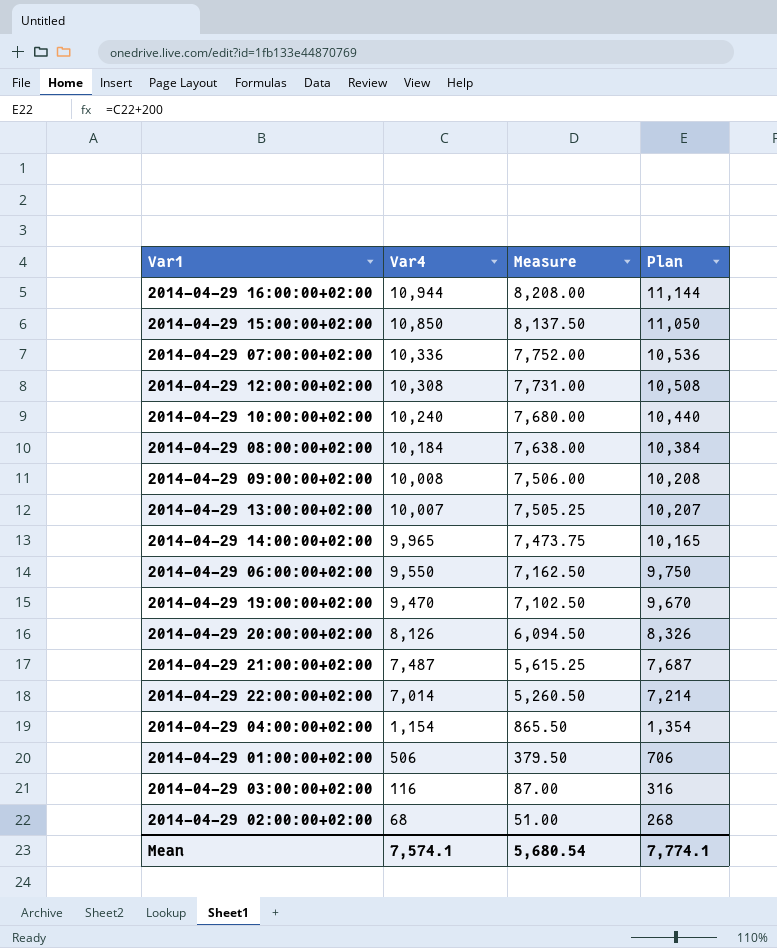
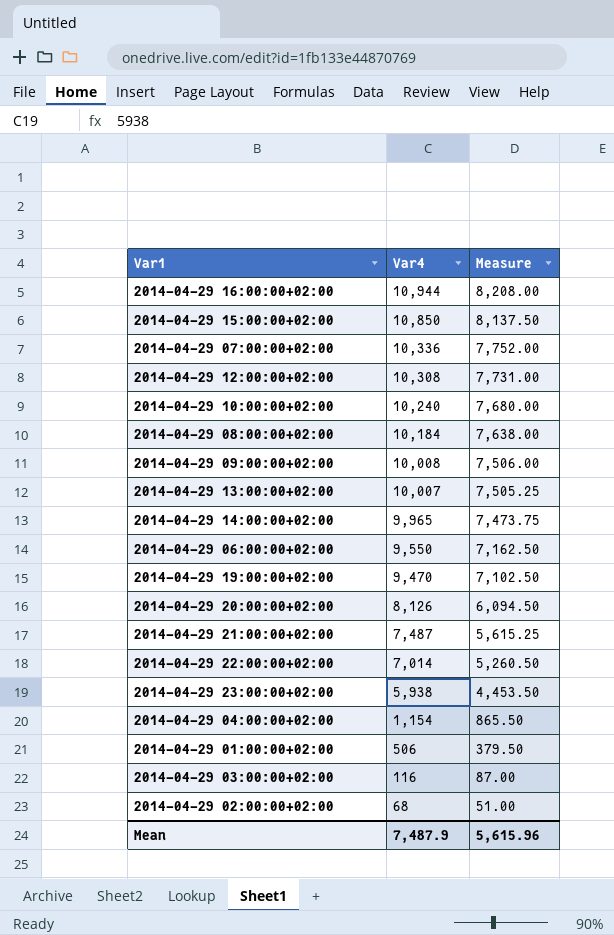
column Plan | formula: [Var4] + 200 -> none
row 2014-04-29 23:00:00+02:00: none -> 5,938 | 4,453.50
Mean | Var4: 7,574.1 -> 7,487.9
Mean | Measure: 5,680.54 -> 5,615.96

